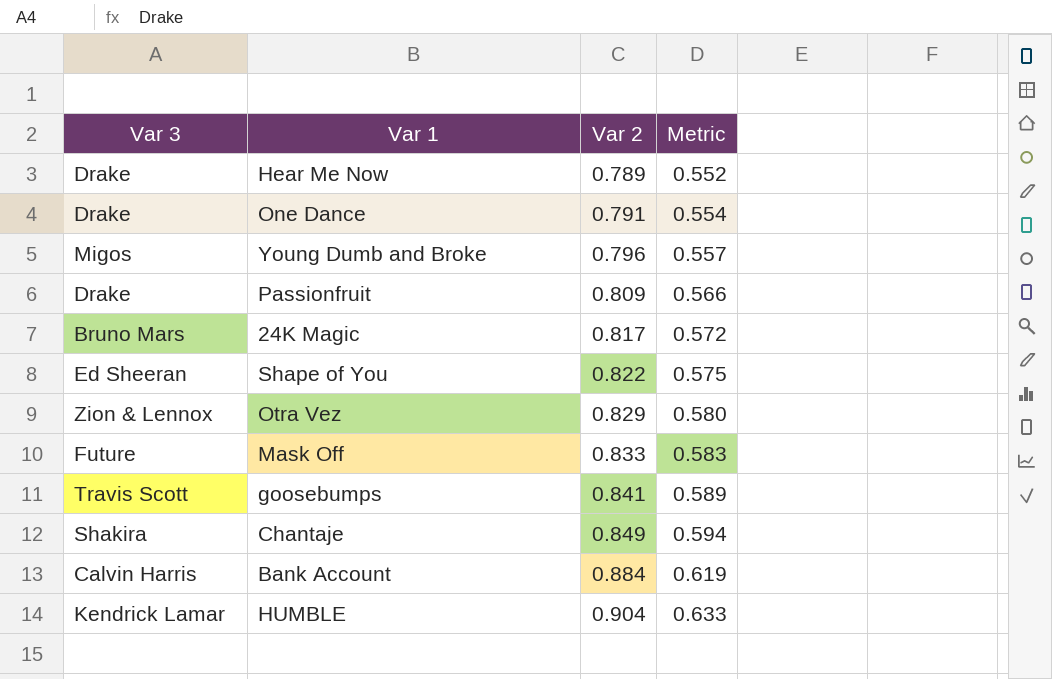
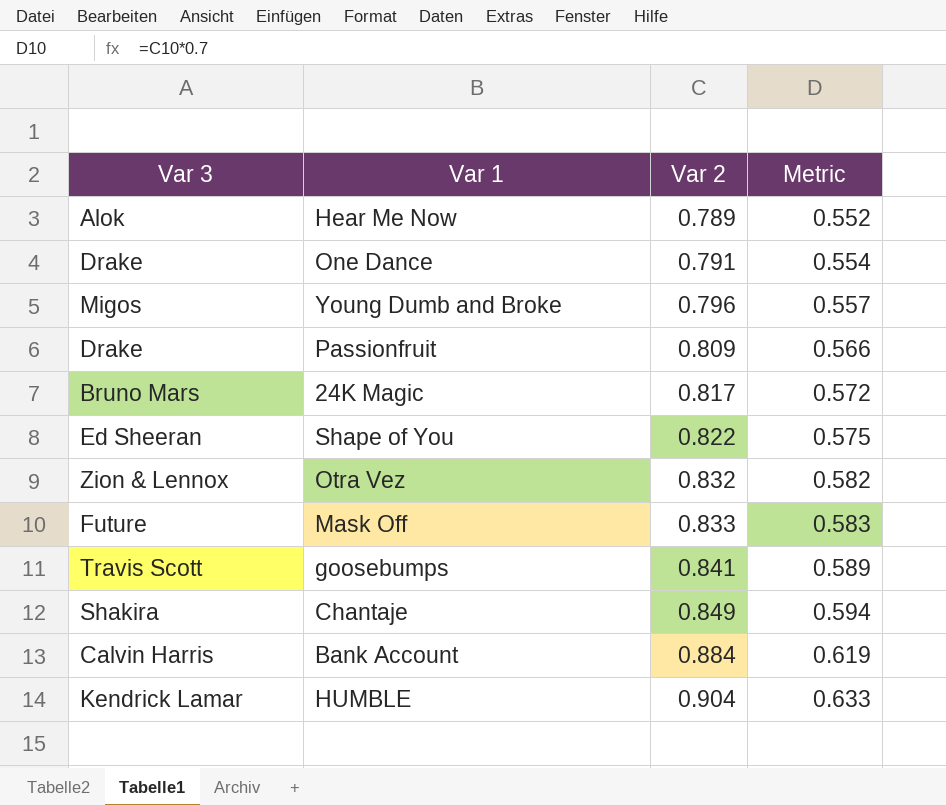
Hear Me Now | Var 3: Drake -> Alok
Otra Vez | Var 2: 0.829 -> 0.832
Otra Vez | Metric: 0.580 -> 0.582

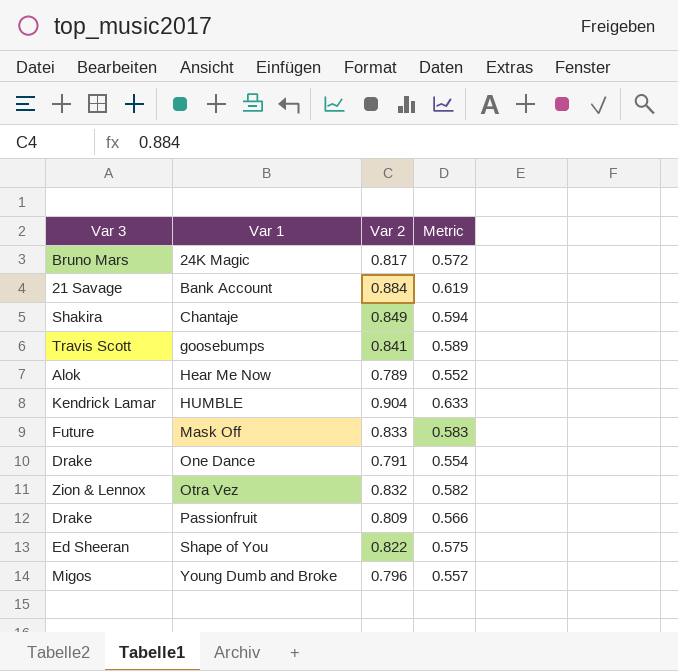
row order: Var 2 ascending -> Var 1 ascending
Bank Account | Var 3: Calvin Harris -> 21 Savage

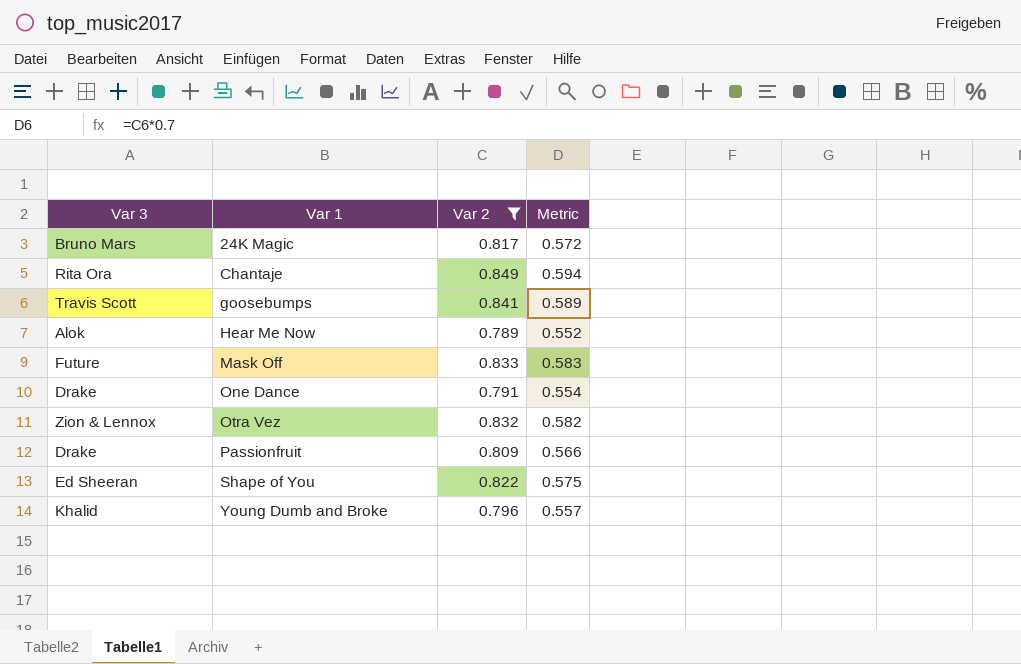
filter: none -> Var 2 <= 0.849
Chantaje | Var 3: Shakira -> Rita Ora
Young Dumb and Broke | Var 3: Migos -> Khalid

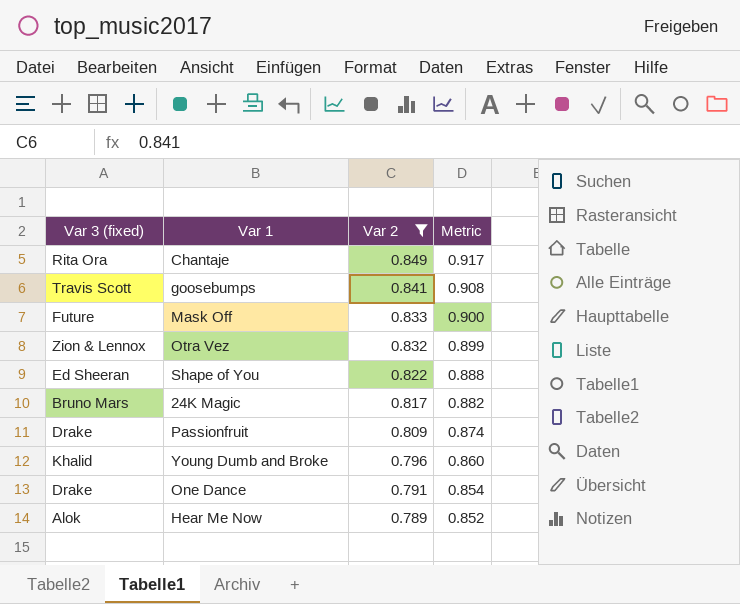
row order: Var 1 ascending -> Var 2 descending
column name: Var 3 -> Var 3 (fixed)
column Metric | formula: [Var 2] * 0.7 -> [Var 2] * 1.08

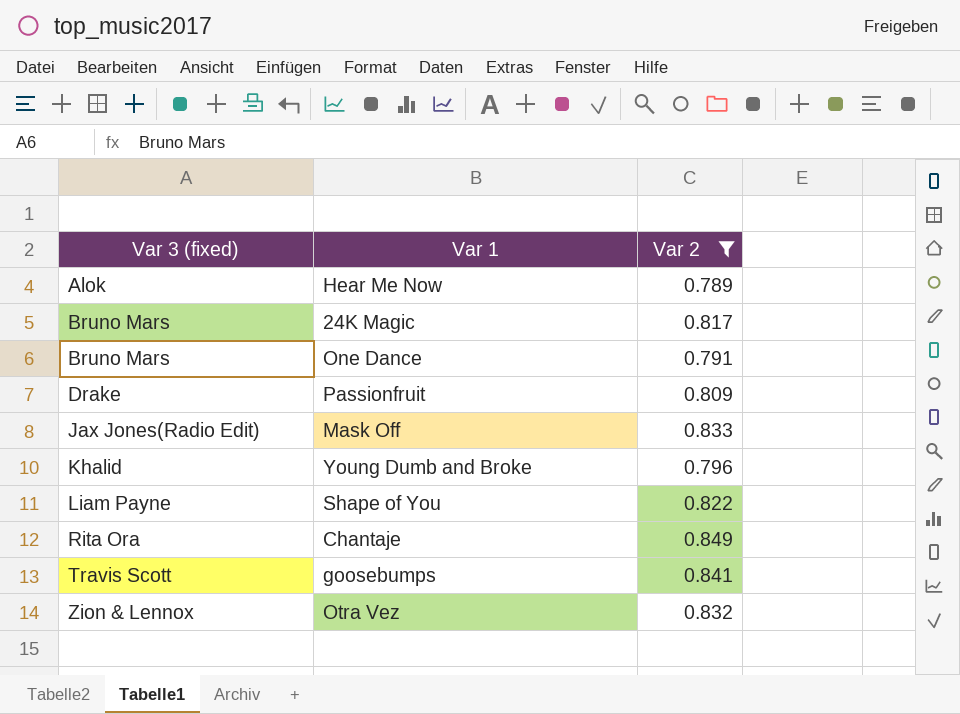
row order: Var 2 descending -> Var 3 (fixed) ascending
column Metric | formula: [Var 2] * 1.08 -> none
One Dance | Var 3 (fixed): Drake -> Bruno Mars
Mask Off | Var 3 (fixed): Future -> Jax Jones(Radio Edit)
Shape of You | Var 3 (fixed): Ed Sheeran -> Liam Payne

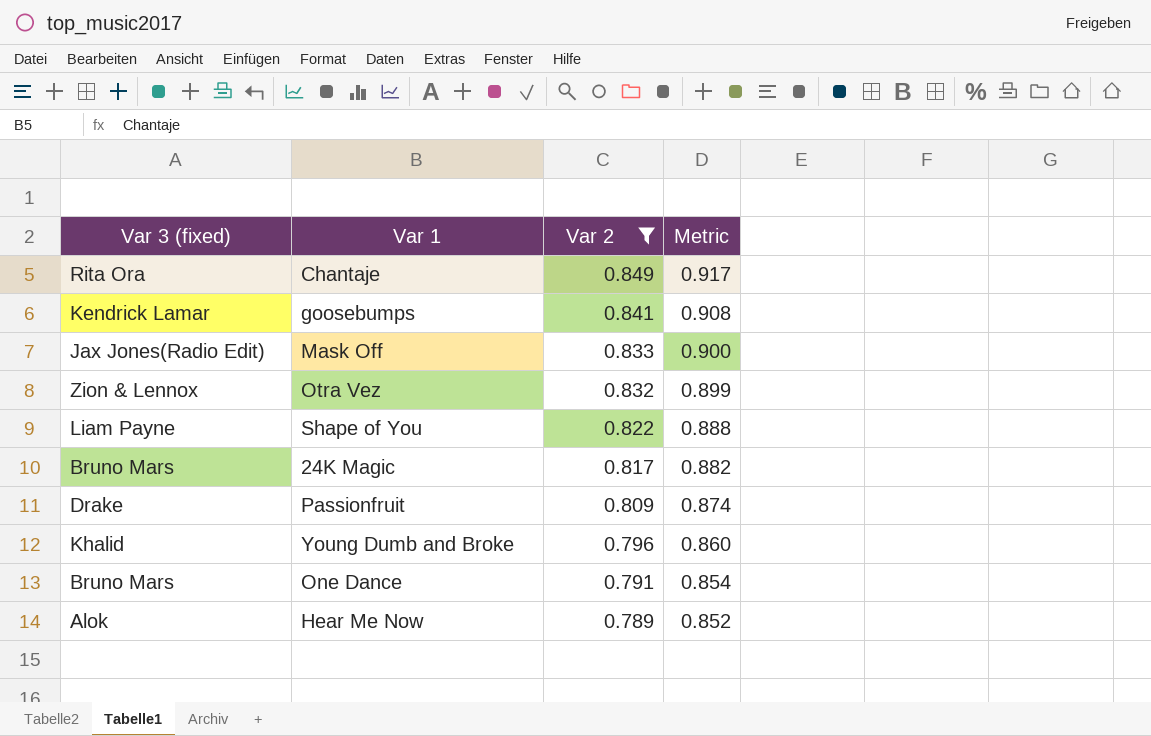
row order: Var 3 (fixed) ascending -> Var 2 descending
column Metric | formula: none -> [Var 2] * 1.08
goosebumps | Var 3 (fixed): Travis Scott -> Kendrick Lamar

